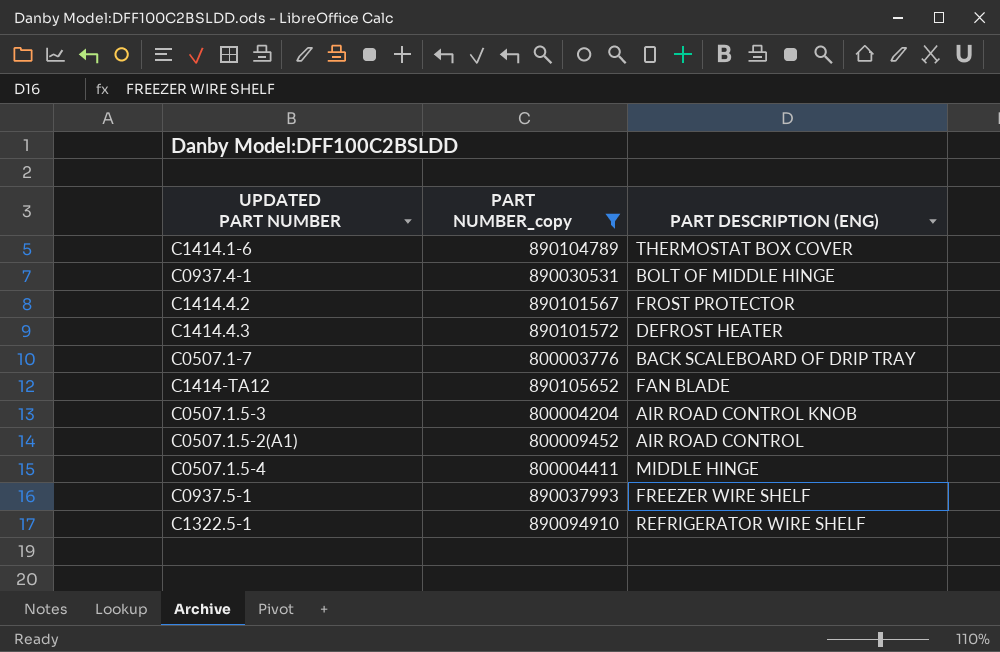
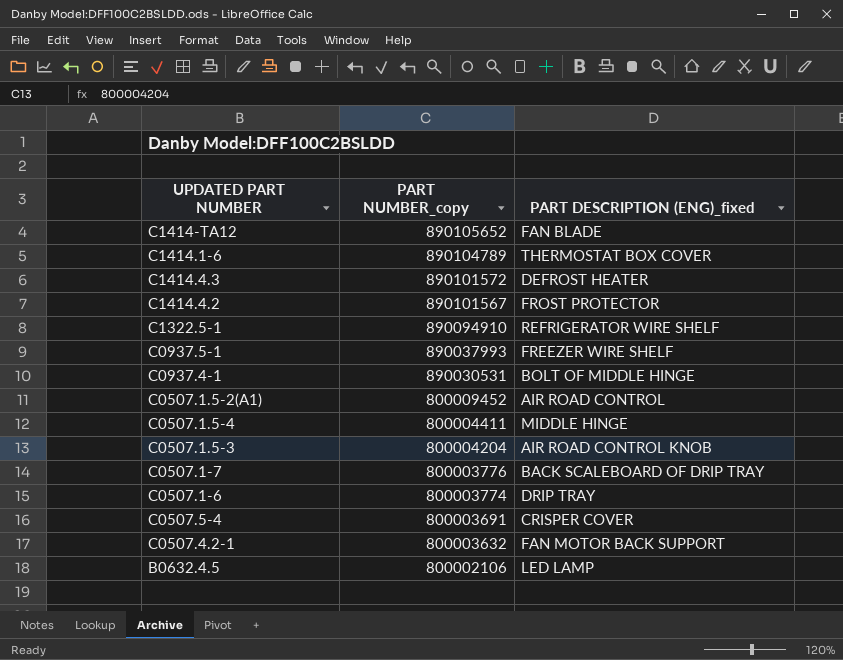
filter: PART NUMBER_copy >= 800003776 -> none
row order: none -> PART NUMBER_copy descending
column name: PART DESCRIPTION (ENG) -> PART DESCRIPTION (ENG)_fixed

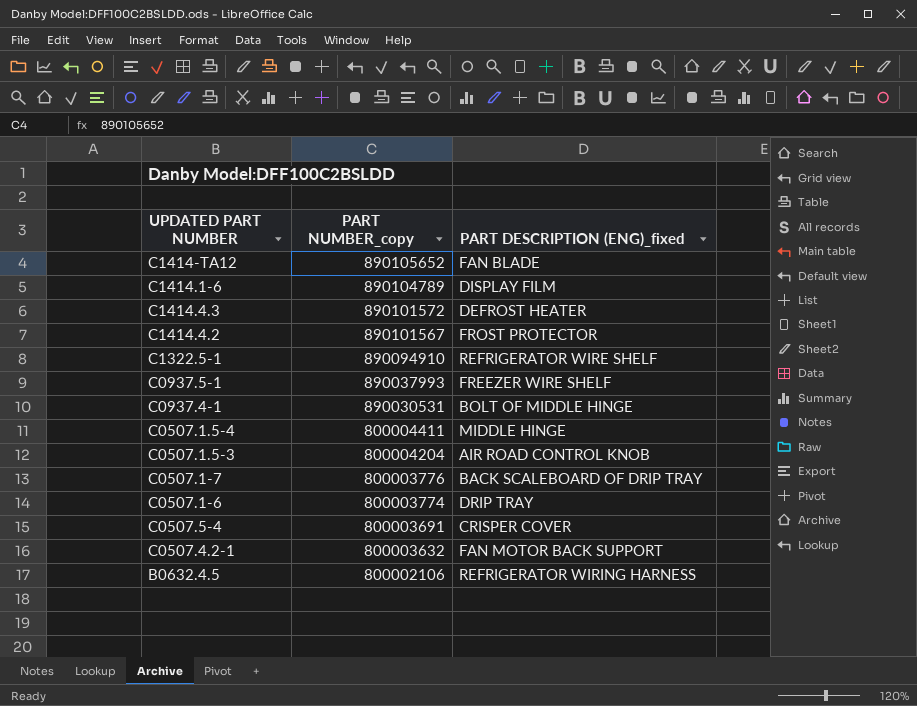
row C0507.1.5-2(A1): 800009452 | AIR ROAD CONTROL -> none
C1414.1-6 | PART DESCRIPTION (ENG)_fixed: THERMOSTAT BOX COVER -> DISPLAY FILM
B0632.4.5 | PART DESCRIPTION (ENG)_fixed: LED LAMP -> REFRIGERATOR WIRING HARNESS

